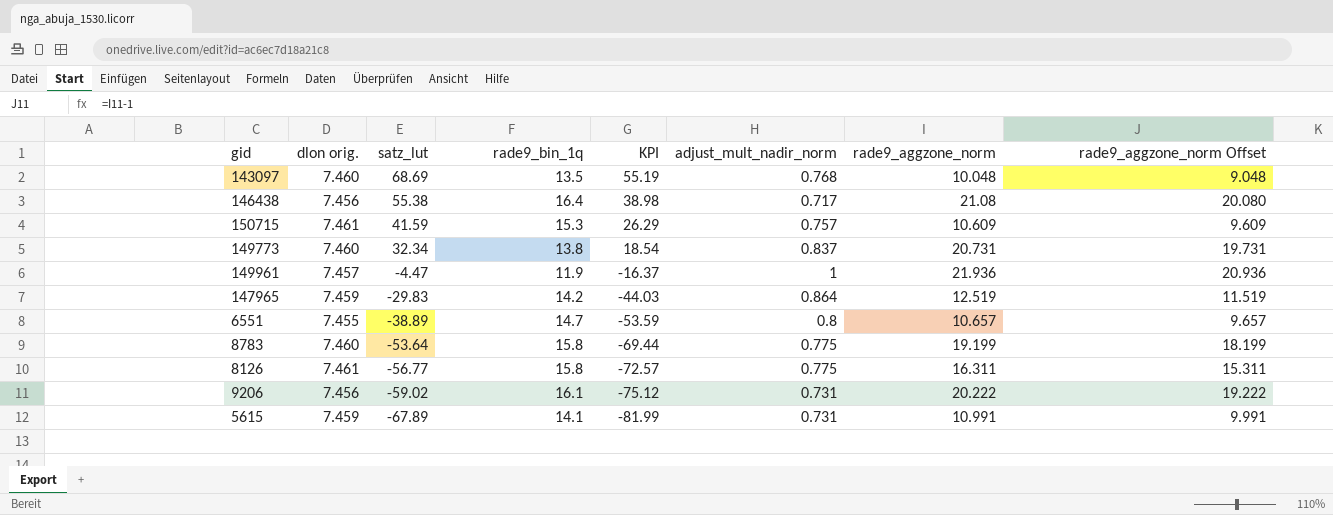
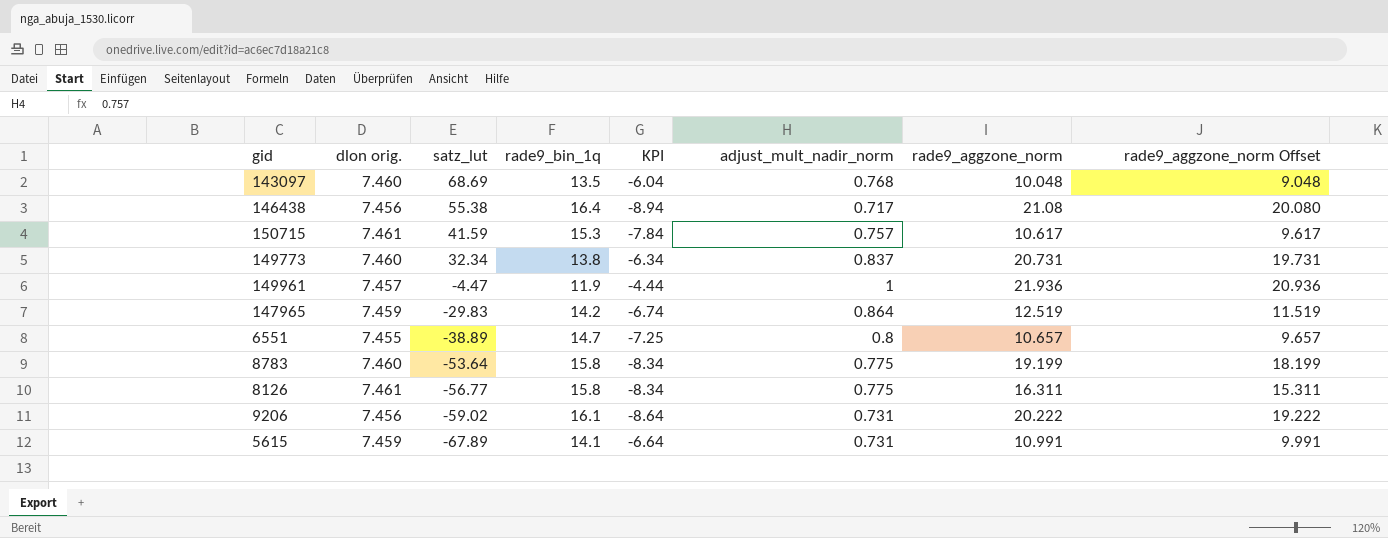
column KPI | formula: [satz_lut] - [rade9_bin_1q] -> [dlon orig.] - [rade9_bin_1q]
150715 | rade9_aggzone_norm: 10.609 -> 10.617
150715 | rade9_aggzone_norm Offset: 9.609 -> 9.617

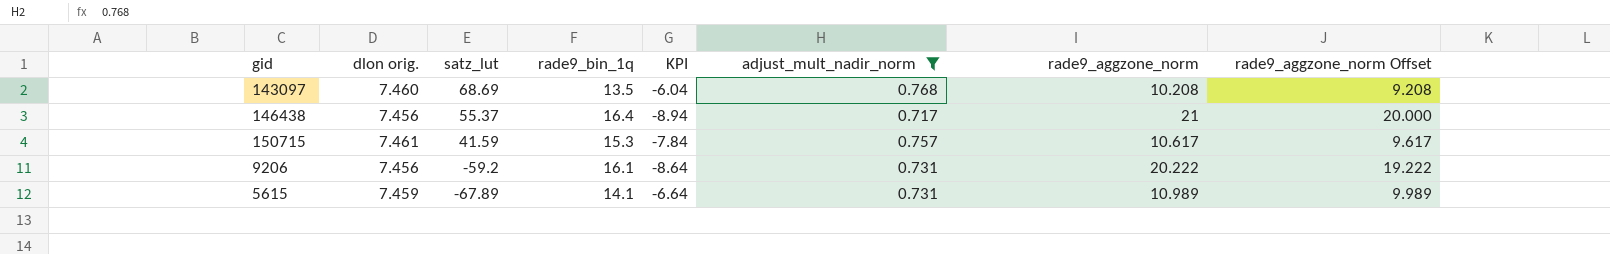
filter: none -> adjust_mult_nadir_norm <= 0.768
143097 | rade9_aggzone_norm: 10.048 -> 10.208
143097 | rade9_aggzone_norm Offset: 9.048 -> 9.208
146438 | satz_lut: 55.38 -> 55.37
146438 | rade9_aggzone_norm: 21.08 -> 21
146438 | rade9_aggzone_norm Offset: 20.080 -> 20.000
9206 | satz_lut: -59.02 -> -59.2
5615 | rade9_aggzone_norm: 10.991 -> 10.989
5615 | rade9_aggzone_norm Offset: 9.991 -> 9.989

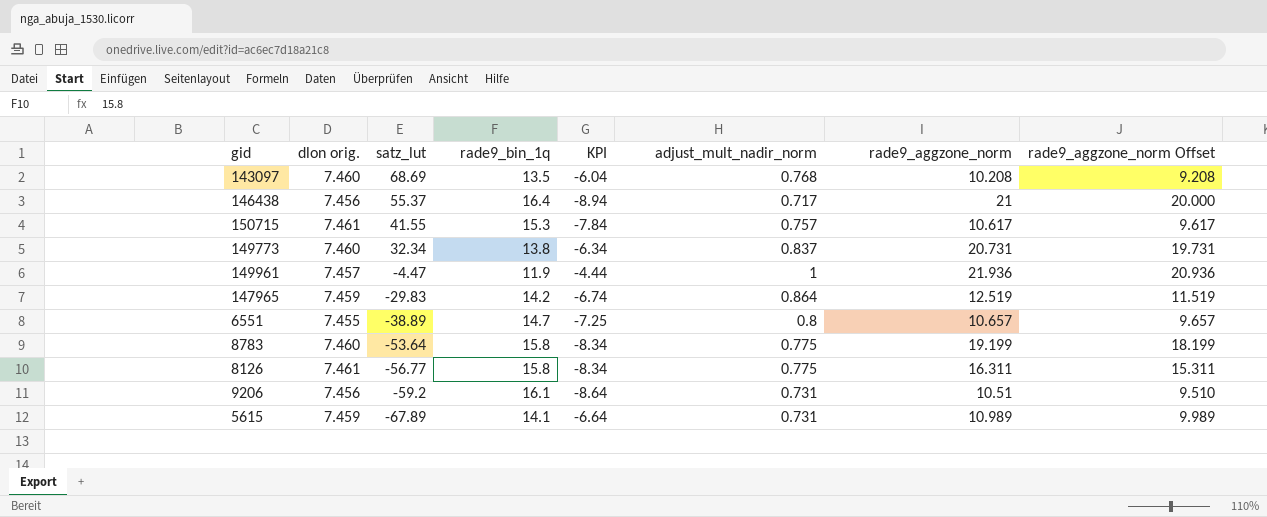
filter: adjust_mult_nadir_norm <= 0.768 -> none
150715 | satz_lut: 41.59 -> 41.55
9206 | rade9_aggzone_norm: 20.222 -> 10.51
9206 | rade9_aggzone_norm Offset: 19.222 -> 9.510

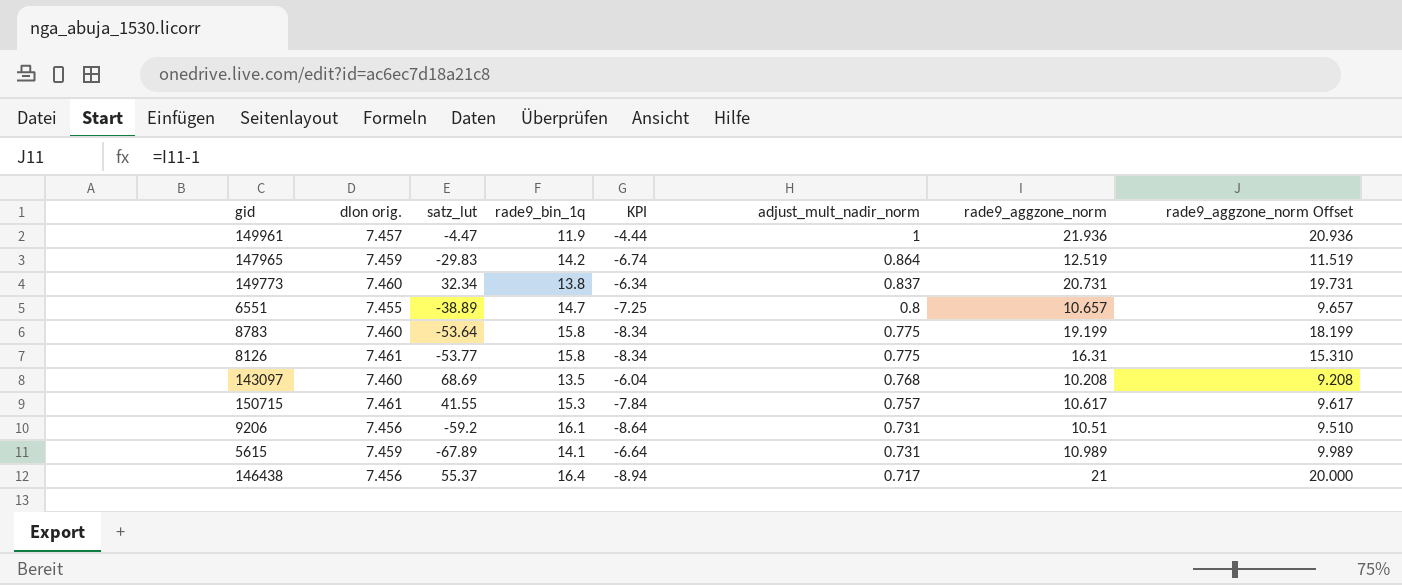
row order: satz_lut descending -> adjust_mult_nadir_norm descending
8126 | satz_lut: -56.77 -> -53.77
8126 | rade9_aggzone_norm: 16.311 -> 16.31
8126 | rade9_aggzone_norm Offset: 15.311 -> 15.310

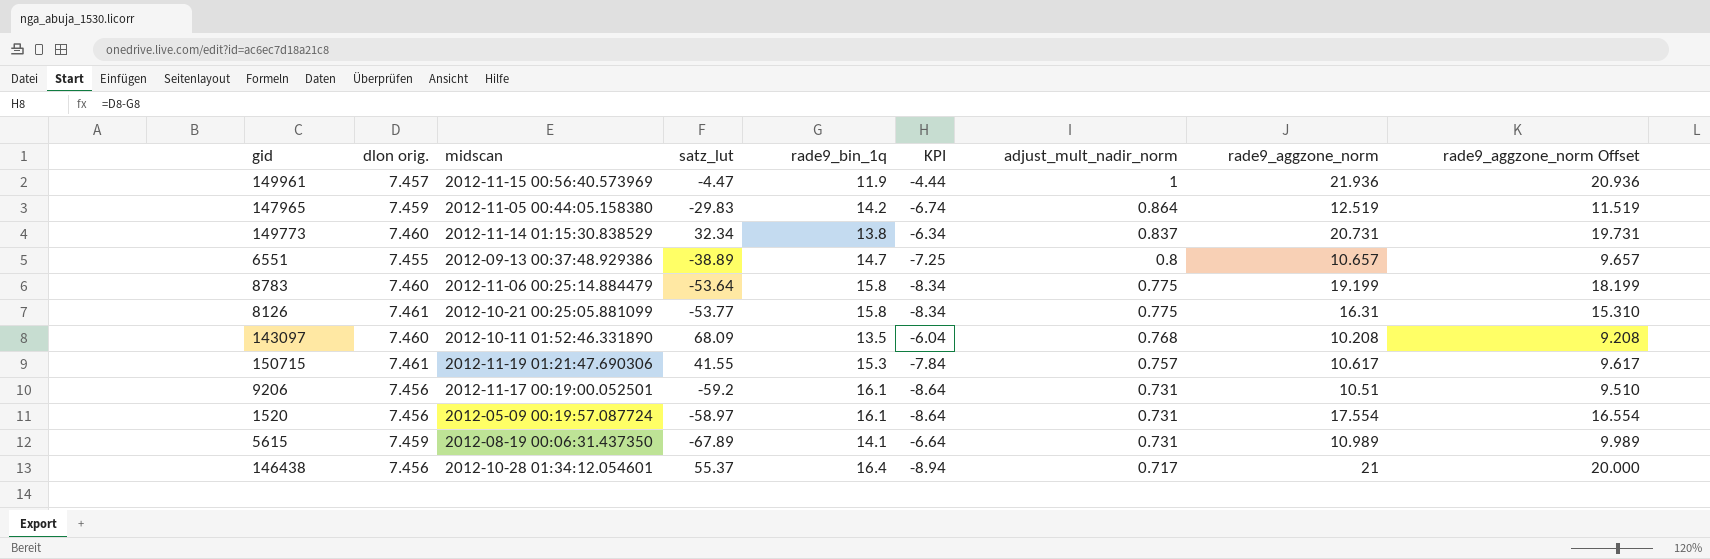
column midscan | position: none -> 3
143097 | satz_lut: 68.69 -> 68.09
row 1520: none -> 7.456 | 2012-05-09 00:19:57.087724 | -58.97 | 16.1 | -8.64 | 0.731 | 17.554 | 16.554

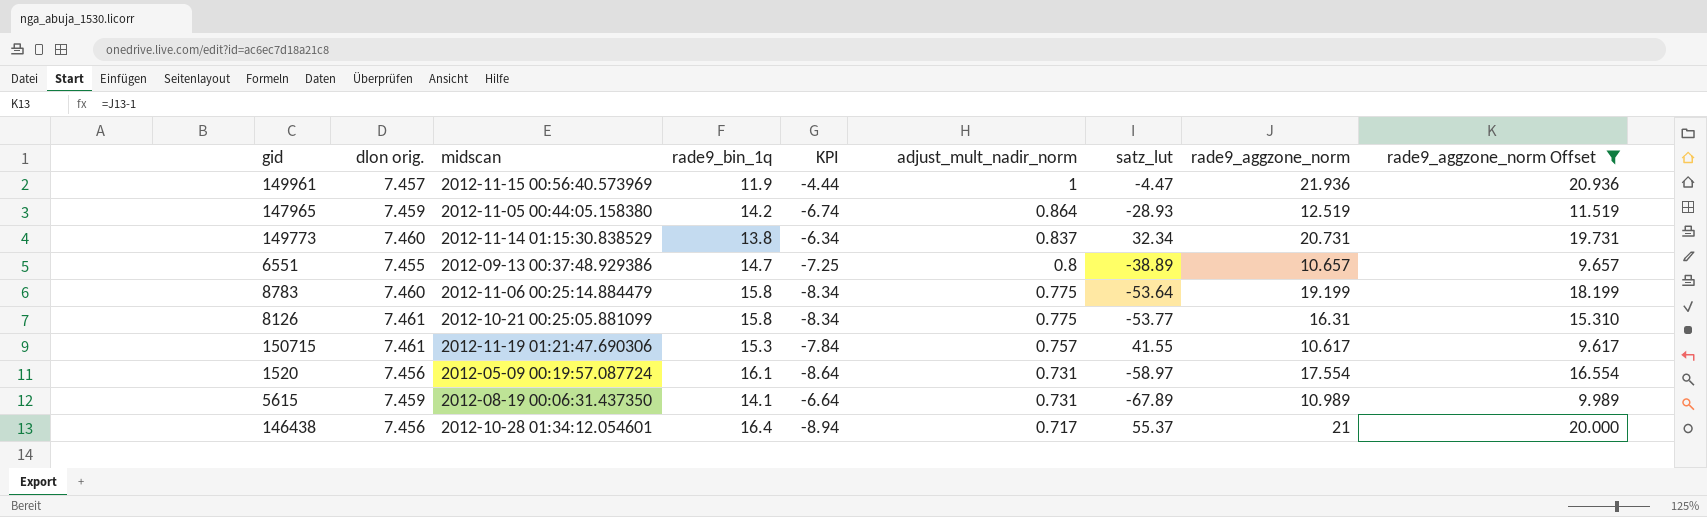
filter: none -> rade9_aggzone_norm Offset >= 9.617
column satz_lut | position: 4 -> 7
147965 | satz_lut: -29.83 -> -28.93

